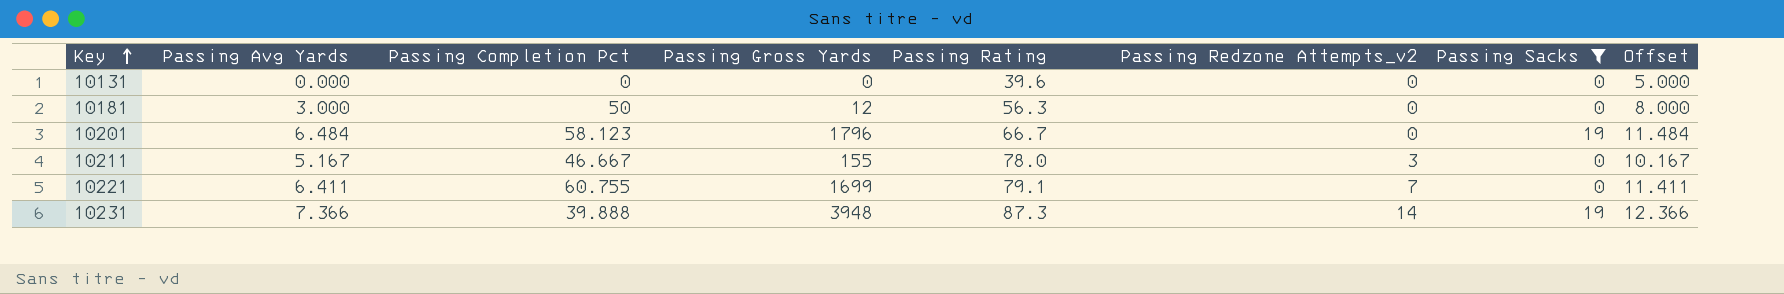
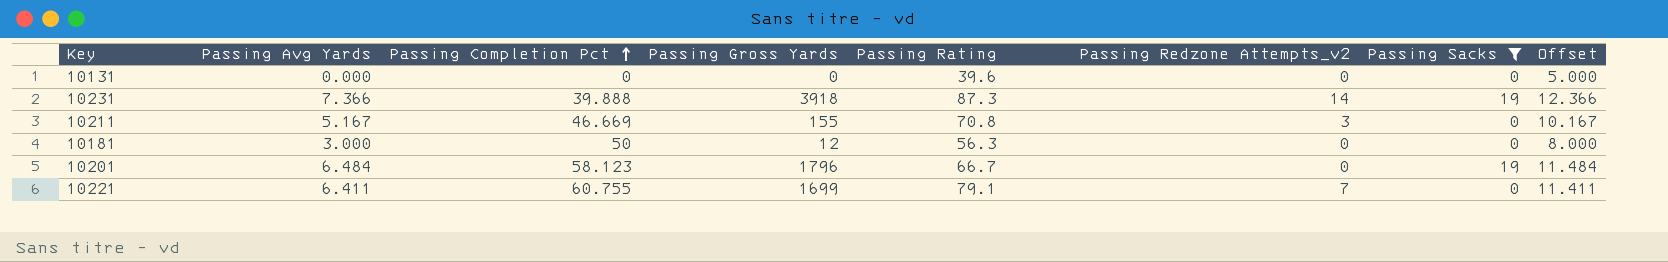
row order: Key ascending -> Passing Completion Pct ascending
10231 | Passing Gross Yards: 3948 -> 3918
10211 | Passing Completion Pct: 46.667 -> 46.669
10211 | Passing Rating: 78.0 -> 70.8

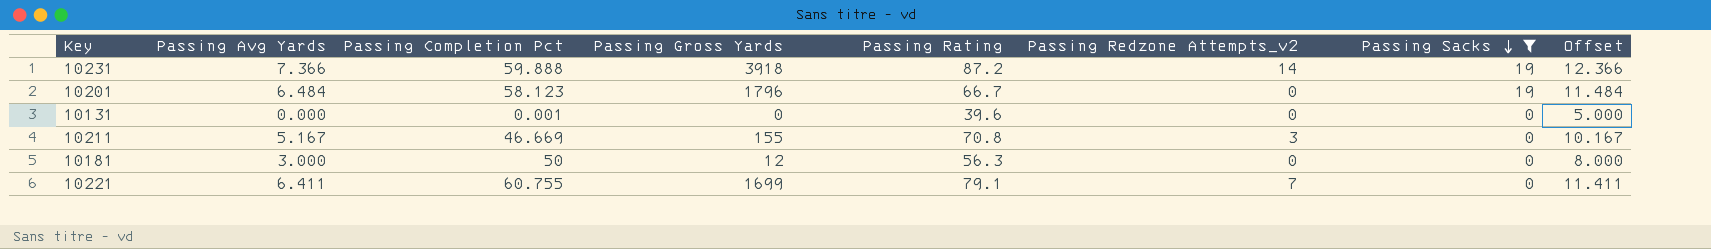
row order: Passing Completion Pct ascending -> Passing Sacks descending
10231 | Passing Completion Pct: 39.888 -> 59.888
10231 | Passing Rating: 87.3 -> 87.2
10131 | Passing Completion Pct: 0 -> 0.001

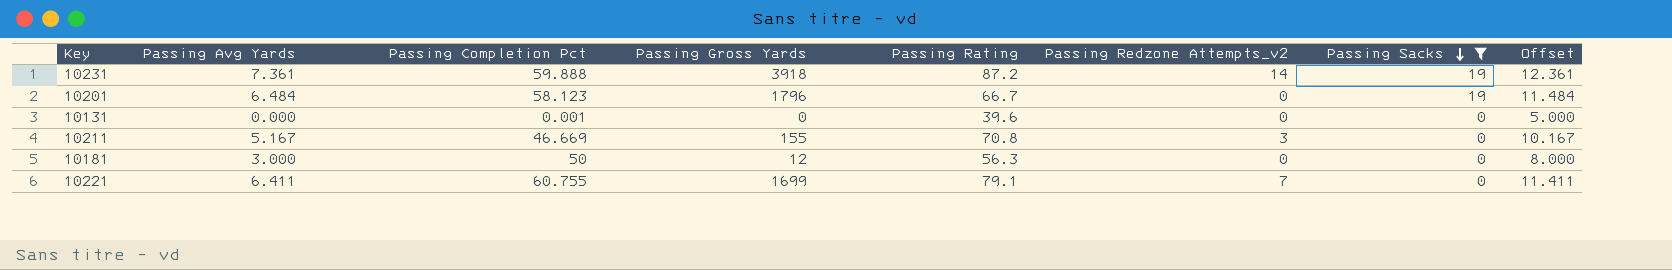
10231 | Passing Avg Yards: 7.366 -> 7.361
10231 | Offset: 12.366 -> 12.361

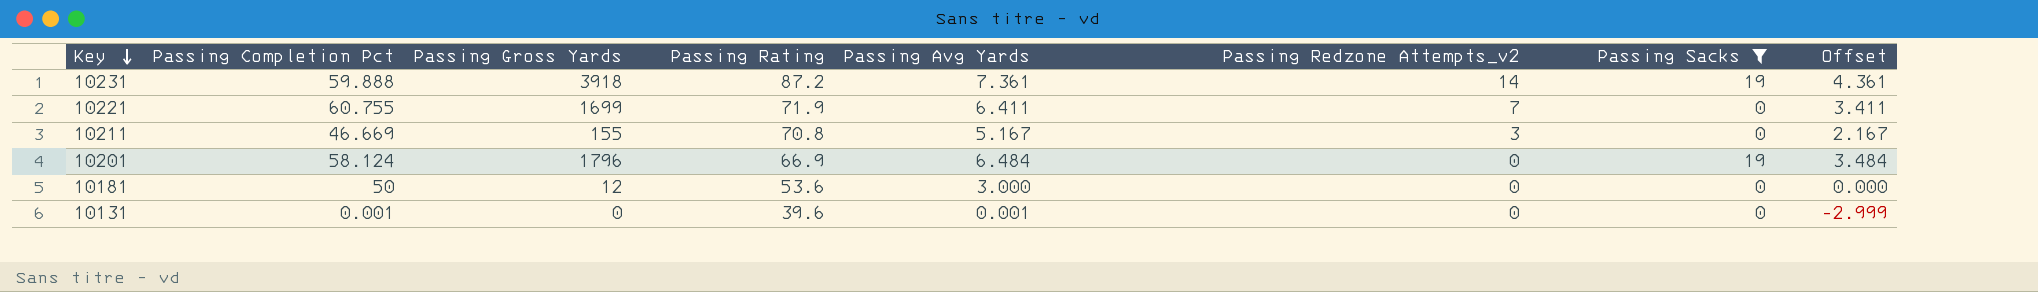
row order: Passing Sacks descending -> Key descending
column Passing Avg Yards | position: 2 -> 5
column Offset | formula: [Passing Avg Yards] + 5 -> [Passing Avg Yards] - 3
10221 | Passing Rating: 79.1 -> 71.9
10201 | Passing Completion Pct: 58.123 -> 58.124
10201 | Passing Rating: 66.7 -> 66.9
10181 | Passing Rating: 56.3 -> 53.6
10131 | Passing Avg Yards: 0.000 -> 0.001

